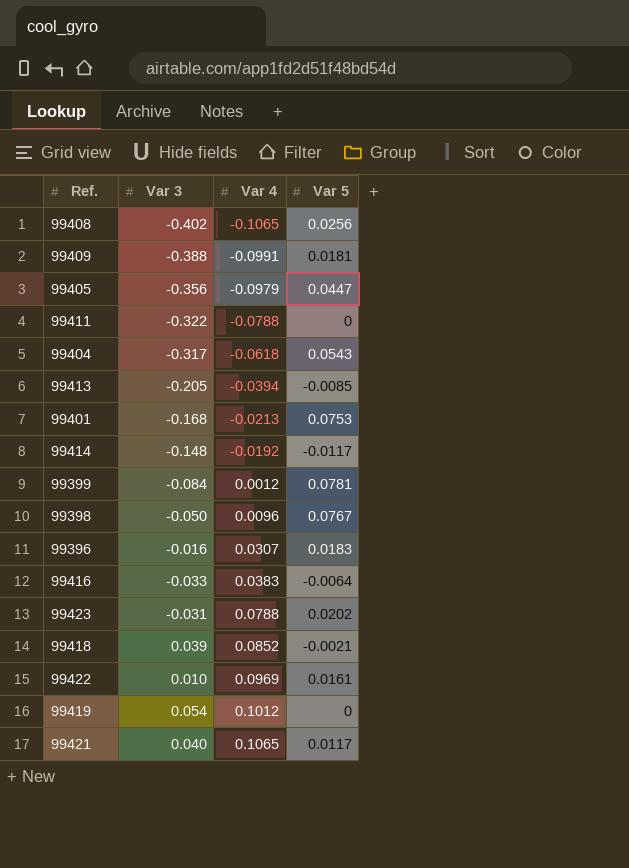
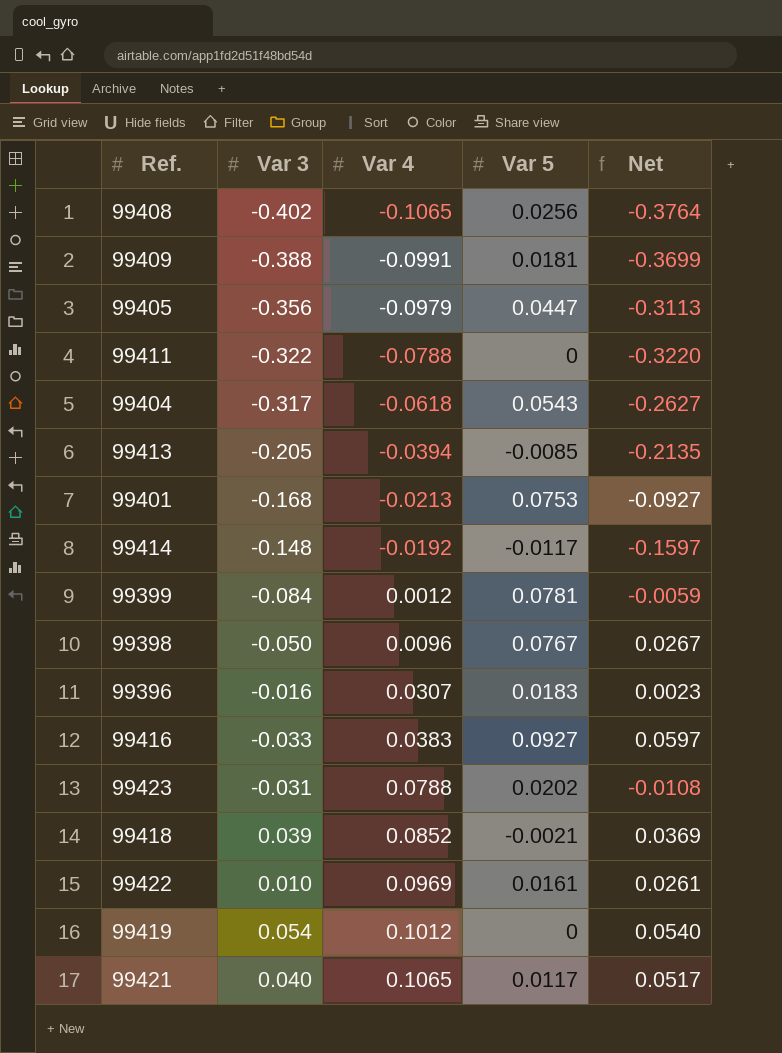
column Net | formula: none -> [Var 3] + [Var 5]
99416 | Var 5: -0.0064 -> 0.0927

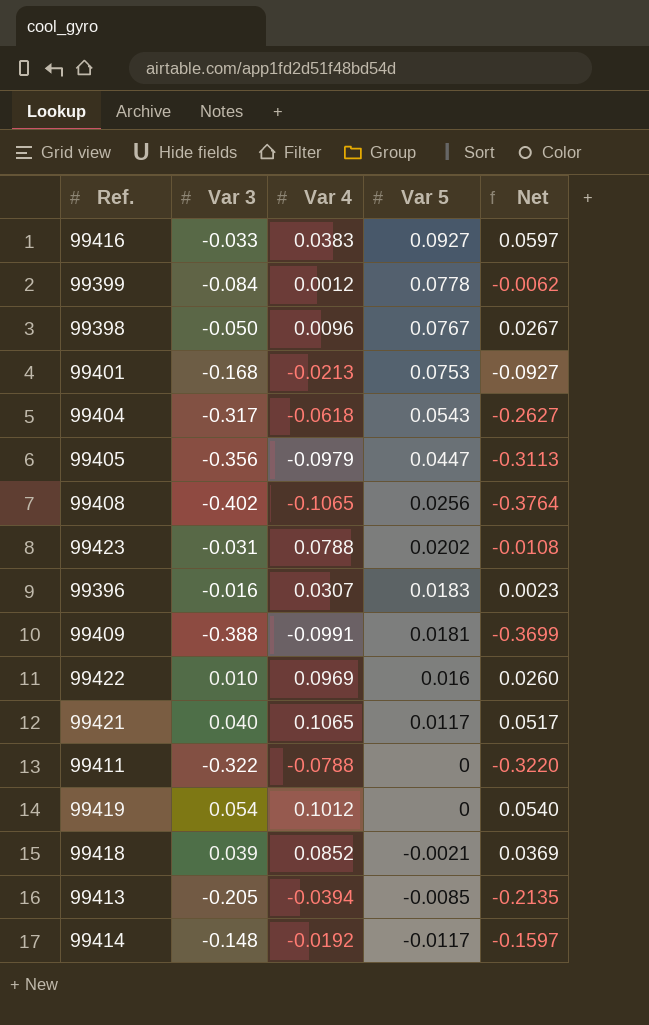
row order: Var 4 ascending -> Var 5 descending
99399 | Var 5: 0.0781 -> 0.0778
99399 | Net: -0.0059 -> -0.0062
99422 | Var 5: 0.0161 -> 0.016
99422 | Net: 0.0261 -> 0.0260

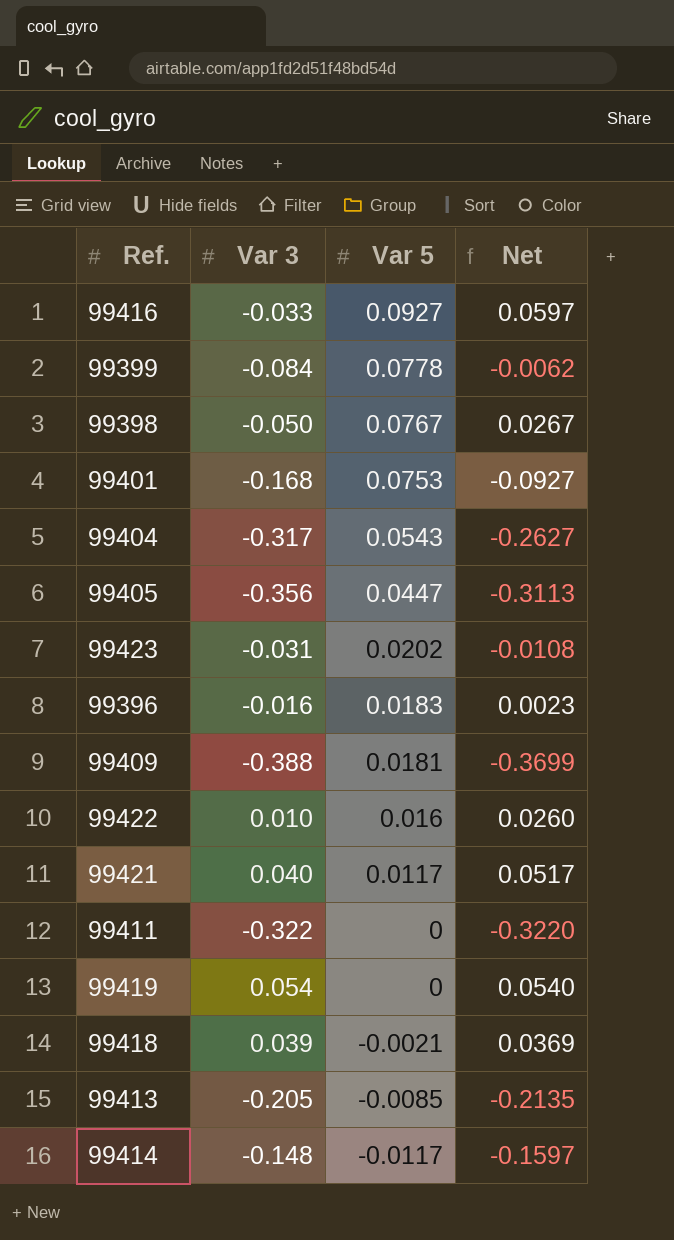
column Var 4 | position: 3 -> none
row 99408: -0.402 | -0.1065 | 0.0256 | -0.3764 -> none

